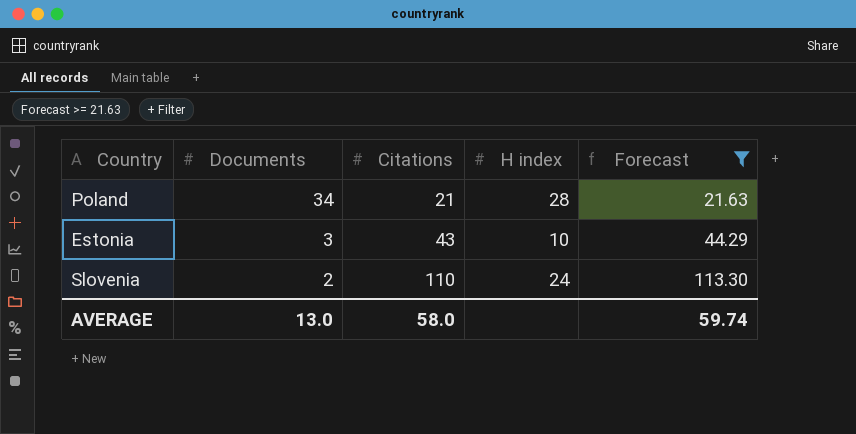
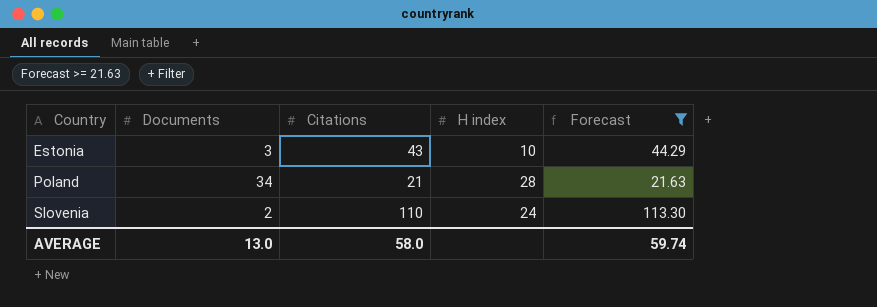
row order: Documents descending -> Country ascending

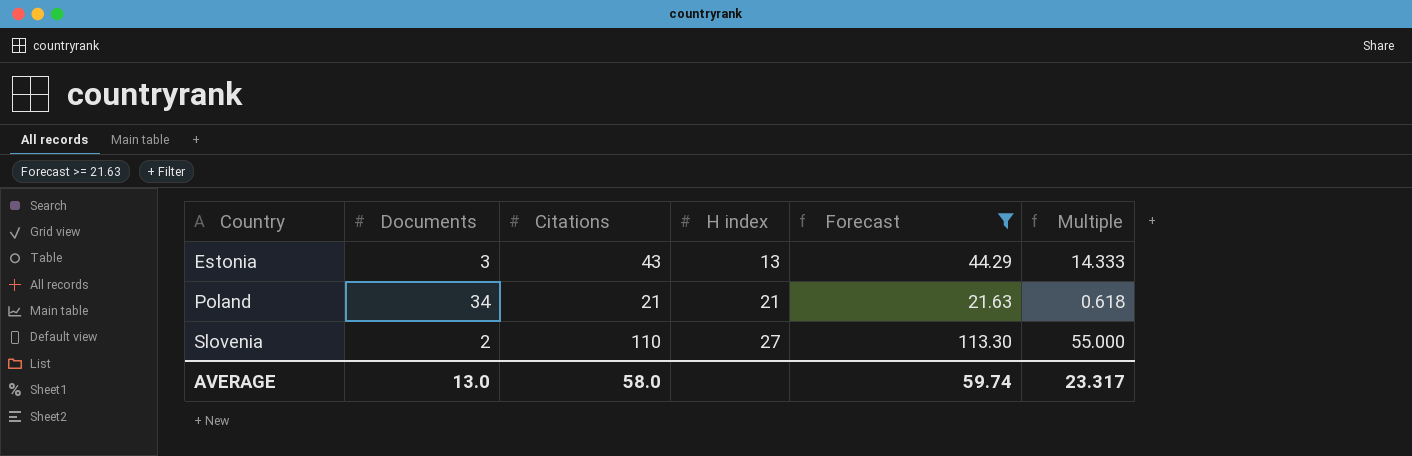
column Multiple | formula: none -> [Citations] / [Documents]
Estonia | H index: 10 -> 13
Poland | H index: 28 -> 21
Slovenia | H index: 24 -> 27

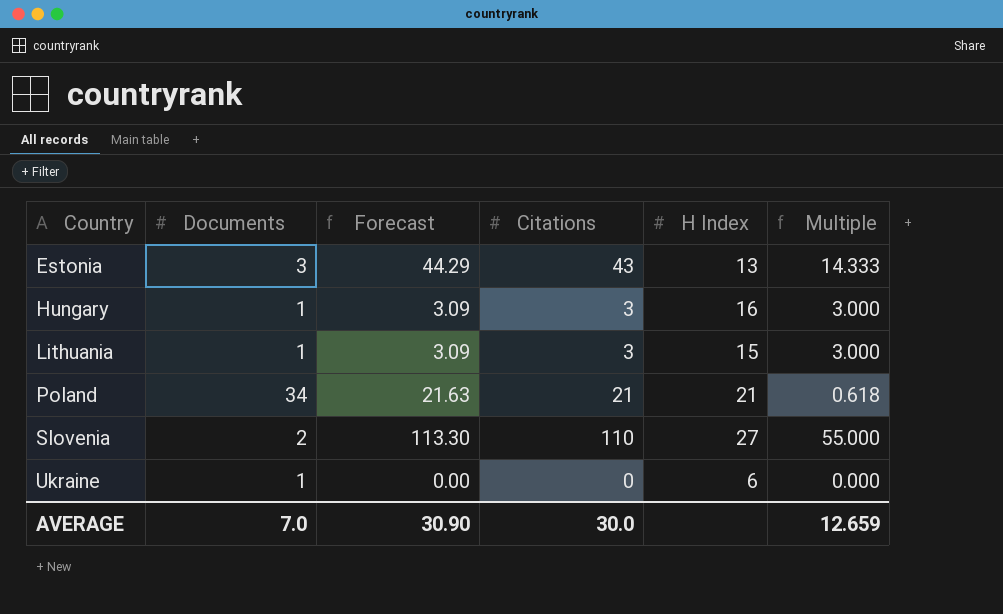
filter: Forecast >= 21.63 -> none
column Forecast | position: 5 -> 3
column name: H index -> H Index
AVERAGE | Documents: 13.0 -> 7.0
AVERAGE | Forecast: 59.74 -> 30.90
AVERAGE | Citations: 58.0 -> 30.0
AVERAGE | Multiple: 23.317 -> 12.659

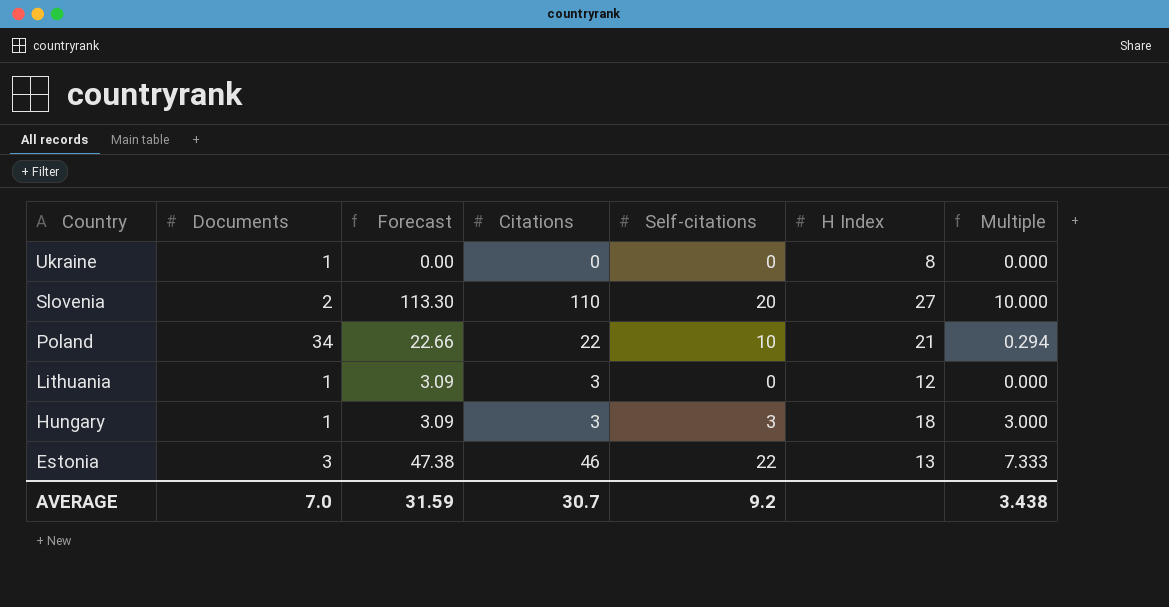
row order: Country ascending -> Country descending
column Self-citations | position: none -> 5
column Multiple | formula: [Citations] / [Documents] -> [Self-citations] / [Documents]
Ukraine | H Index: 6 -> 8
Poland | Forecast: 21.63 -> 22.66
Poland | Citations: 21 -> 22
Lithuania | H Index: 15 -> 12
Hungary | H Index: 16 -> 18
Estonia | Forecast: 44.29 -> 47.38
Estonia | Citations: 43 -> 46
AVERAGE | Forecast: 30.90 -> 31.59
AVERAGE | Citations: 30.0 -> 30.7
AVERAGE | Multiple: 12.659 -> 3.438

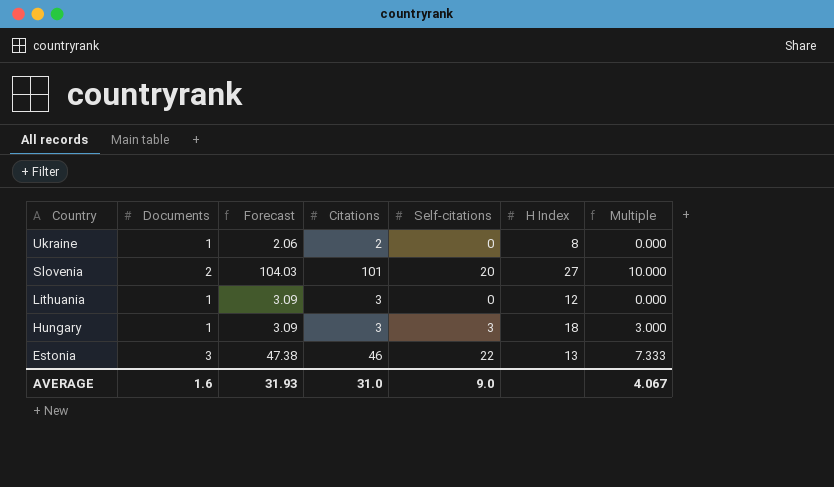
row Poland: 34 | 22.66 | 22 | 10 | 21 | 0.294 -> none
Ukraine | Forecast: 0.00 -> 2.06
Ukraine | Citations: 0 -> 2
Slovenia | Forecast: 113.30 -> 104.03
Slovenia | Citations: 110 -> 101
AVERAGE | Documents: 7.0 -> 1.6
AVERAGE | Forecast: 31.59 -> 31.93
AVERAGE | Citations: 30.7 -> 31.0
AVERAGE | Self-citations: 9.2 -> 9.0
AVERAGE | Multiple: 3.438 -> 4.067

